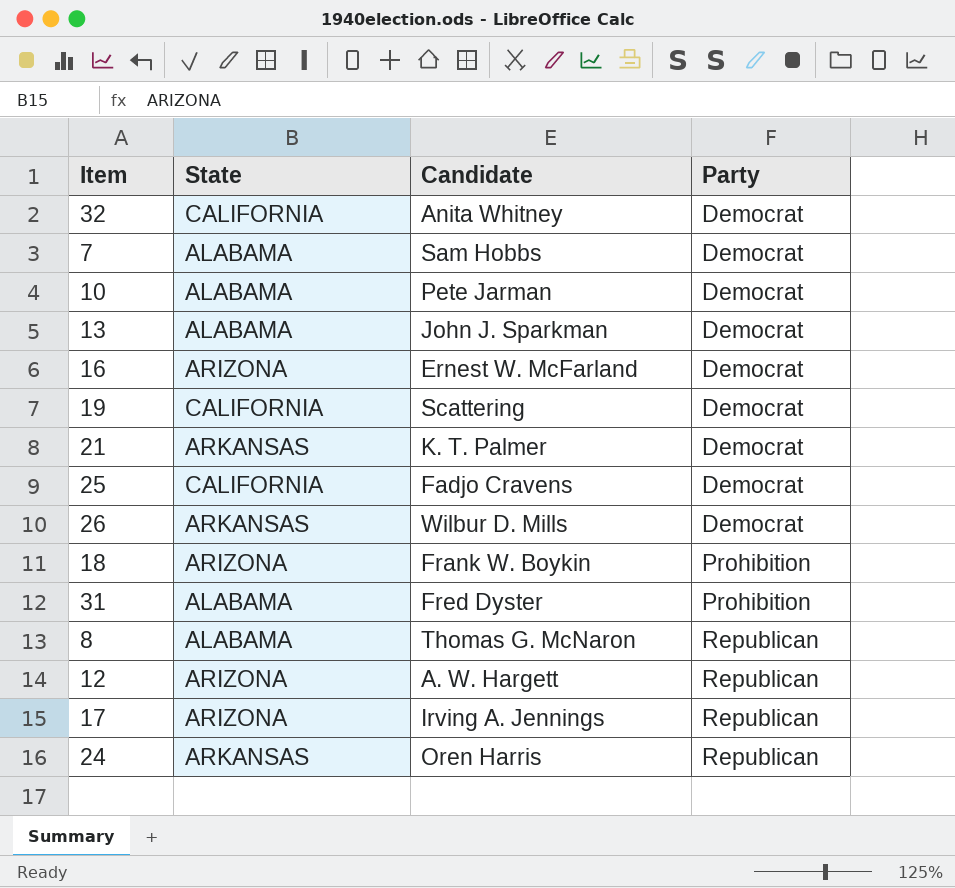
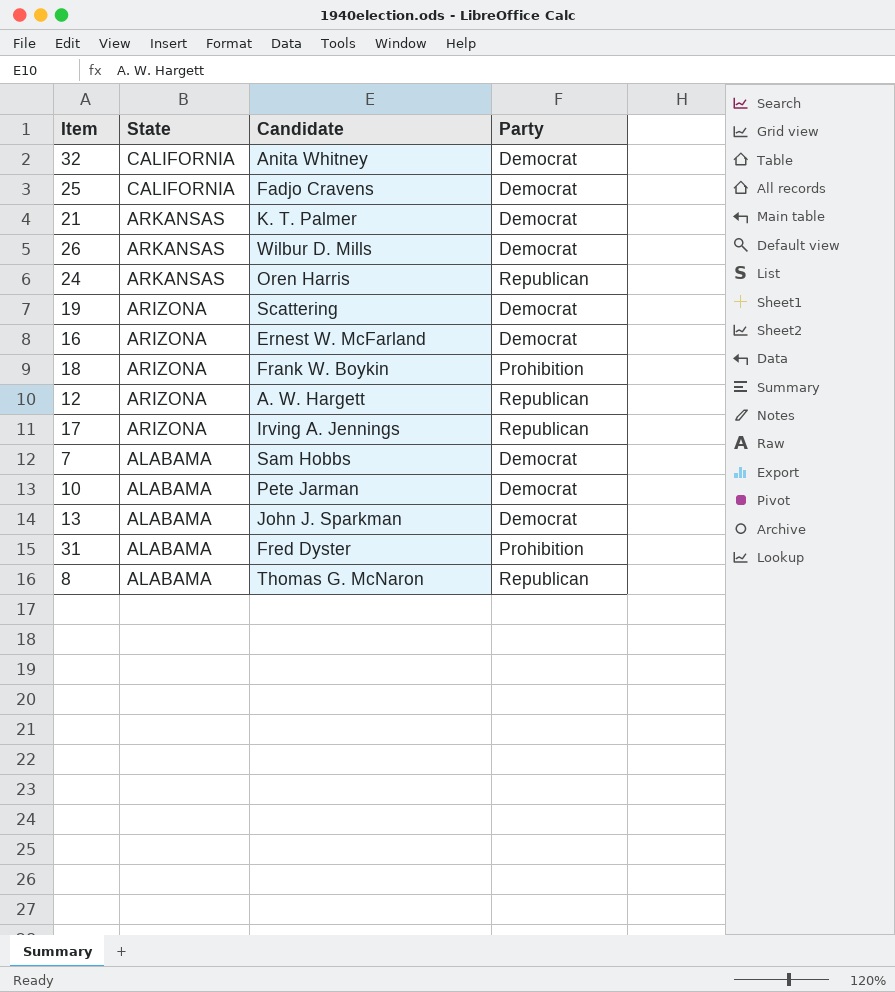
row order: Party ascending -> State descending
19 | State: CALIFORNIA -> ARIZONA

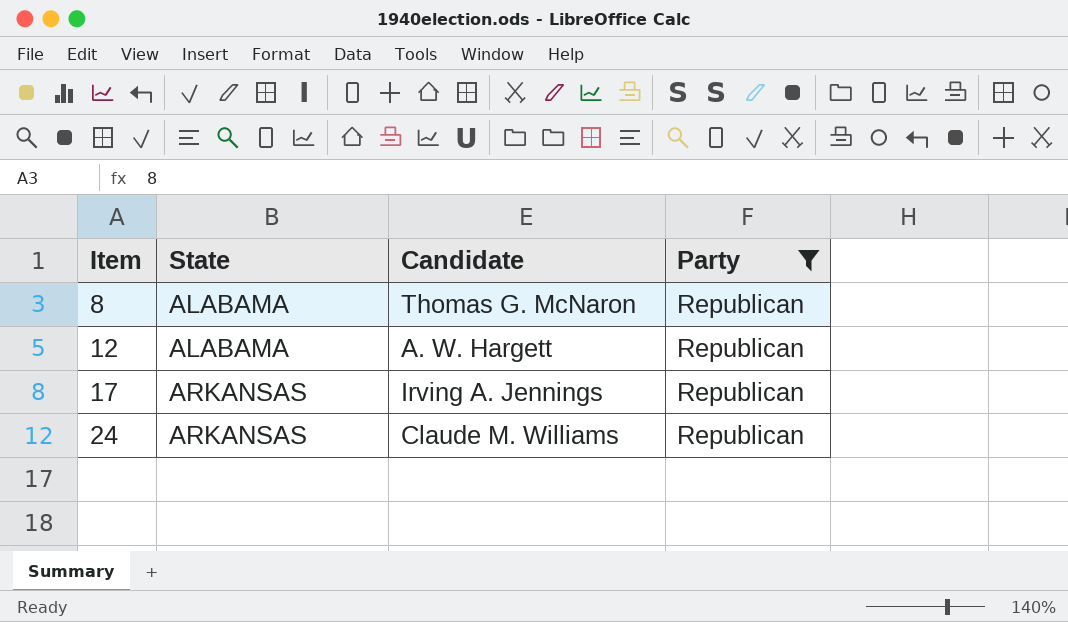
filter: none -> Party = Republican
row order: State descending -> Item ascending
12 | State: ARIZONA -> ALABAMA
17 | State: ARIZONA -> ARKANSAS
24 | Candidate: Oren Harris -> Claude M. Williams

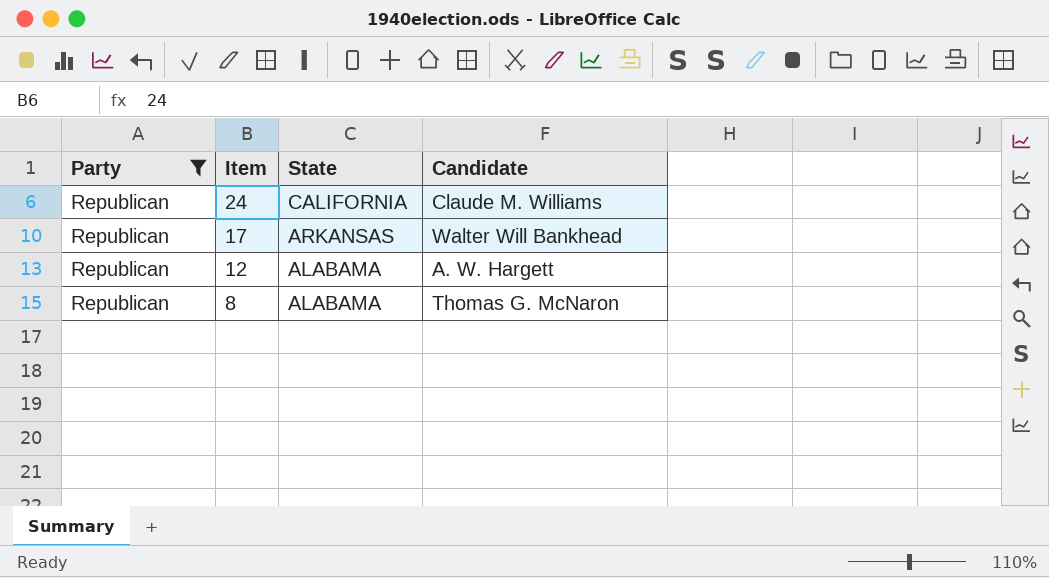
row order: Item ascending -> Item descending
column Party | position: 4 -> 1
24 | State: ARKANSAS -> CALIFORNIA
17 | Candidate: Irving A. Jennings -> Walter Will Bankhead

